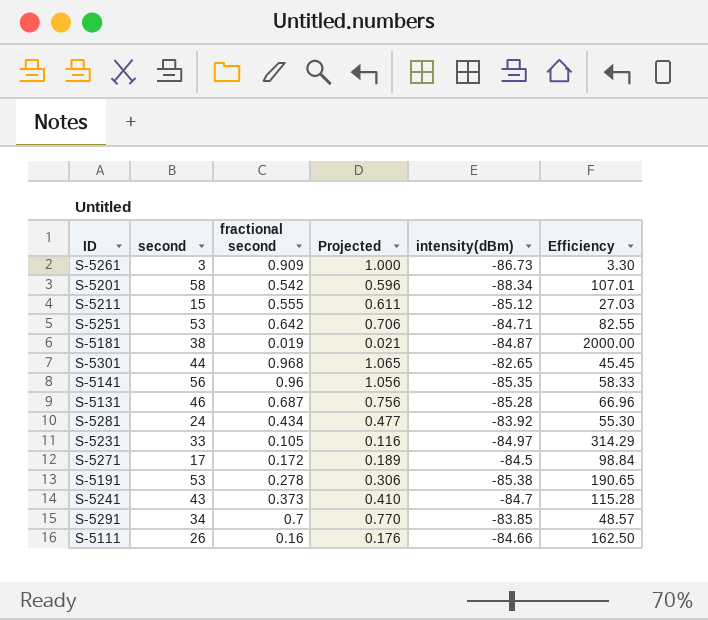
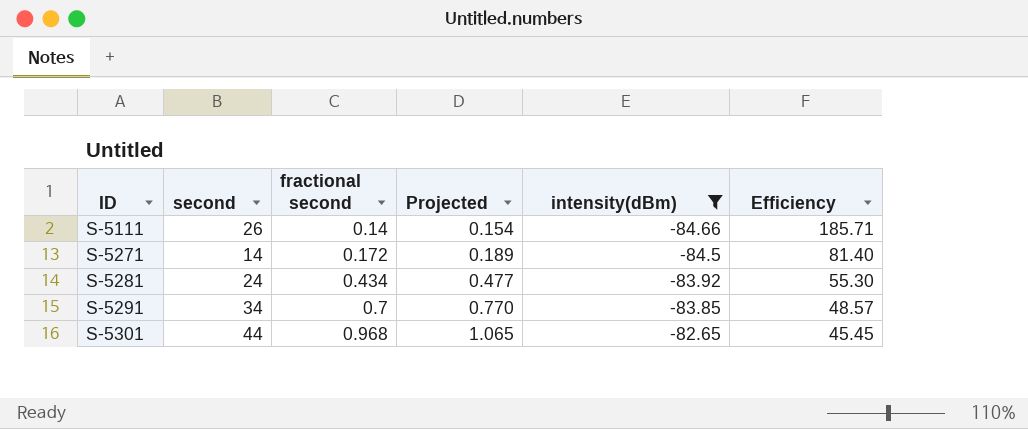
filter: none -> intensity(dBm) >= -84.66
row order: none -> ID ascending
S-5111 | fractional second: 0.16 -> 0.14
S-5111 | Projected: 0.176 -> 0.154
S-5111 | Efficiency: 162.50 -> 185.71
S-5271 | second: 17 -> 14
S-5271 | Efficiency: 98.84 -> 81.40

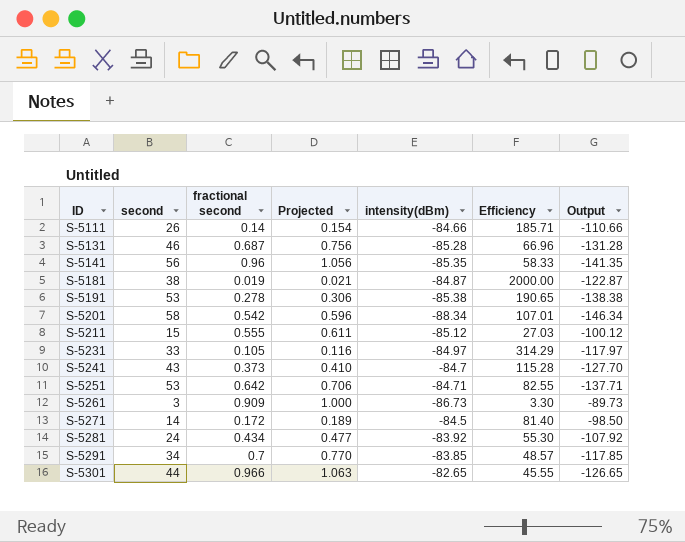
filter: intensity(dBm) >= -84.66 -> none
column Output | formula: none -> [intensity(dBm)] - [second]
S-5301 | fractional second: 0.968 -> 0.966
S-5301 | Projected: 1.065 -> 1.063
S-5301 | Efficiency: 45.45 -> 45.55

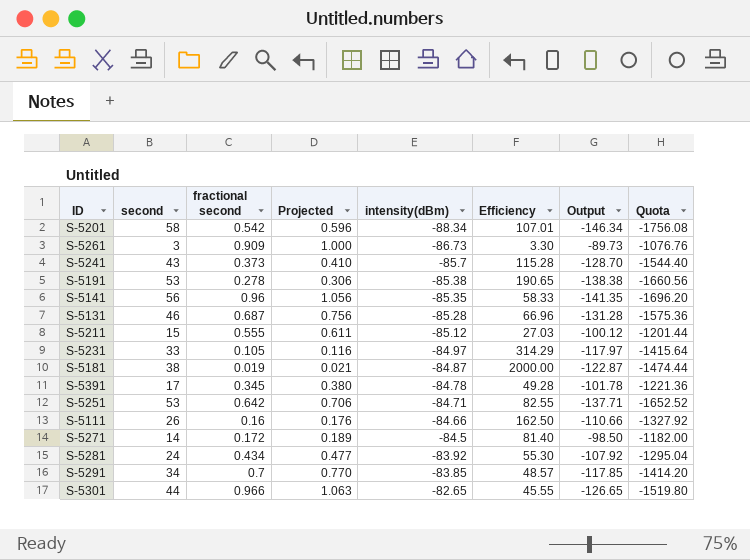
row order: ID ascending -> intensity(dBm) ascending
column Quota | formula: none -> [Output] * 12
S-5241 | intensity(dBm): -84.7 -> -85.7
S-5241 | Output: -127.70 -> -128.70
row S-5391: none -> 17 | 0.345 | 0.380 | -84.78 | 49.28 | -101.78 | -1221.36
S-5111 | fractional second: 0.14 -> 0.16
S-5111 | Projected: 0.154 -> 0.176
S-5111 | Efficiency: 185.71 -> 162.50

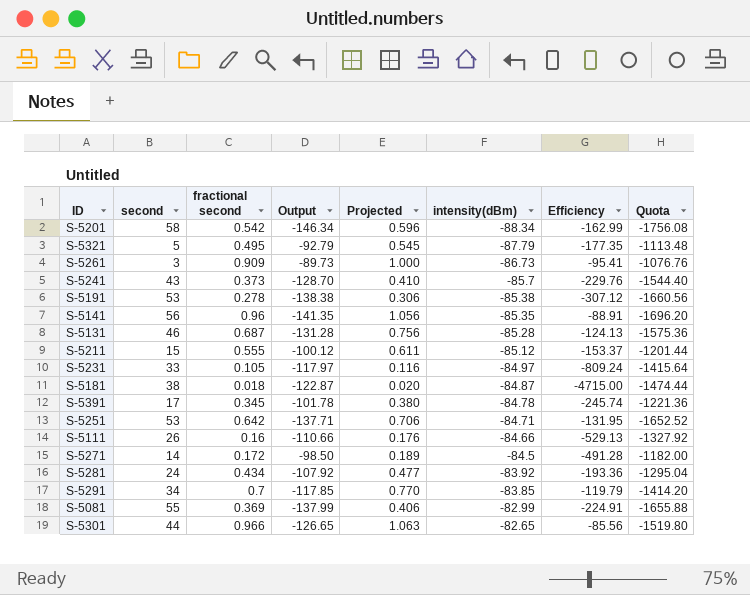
column Output | position: 7 -> 4
column Efficiency | formula: [second] / [fractional second] -> [intensity(dBm)] / [fractional second]
row S-5321: none -> 5 | 0.495 | -92.79 | 0.545 | -87.79 | -177.35 | -1113.48
S-5181 | fractional second: 0.019 -> 0.018
S-5181 | Projected: 0.021 -> 0.020
row S-5081: none -> 55 | 0.369 | -137.99 | 0.406 | -82.99 | -224.91 | -1655.88

